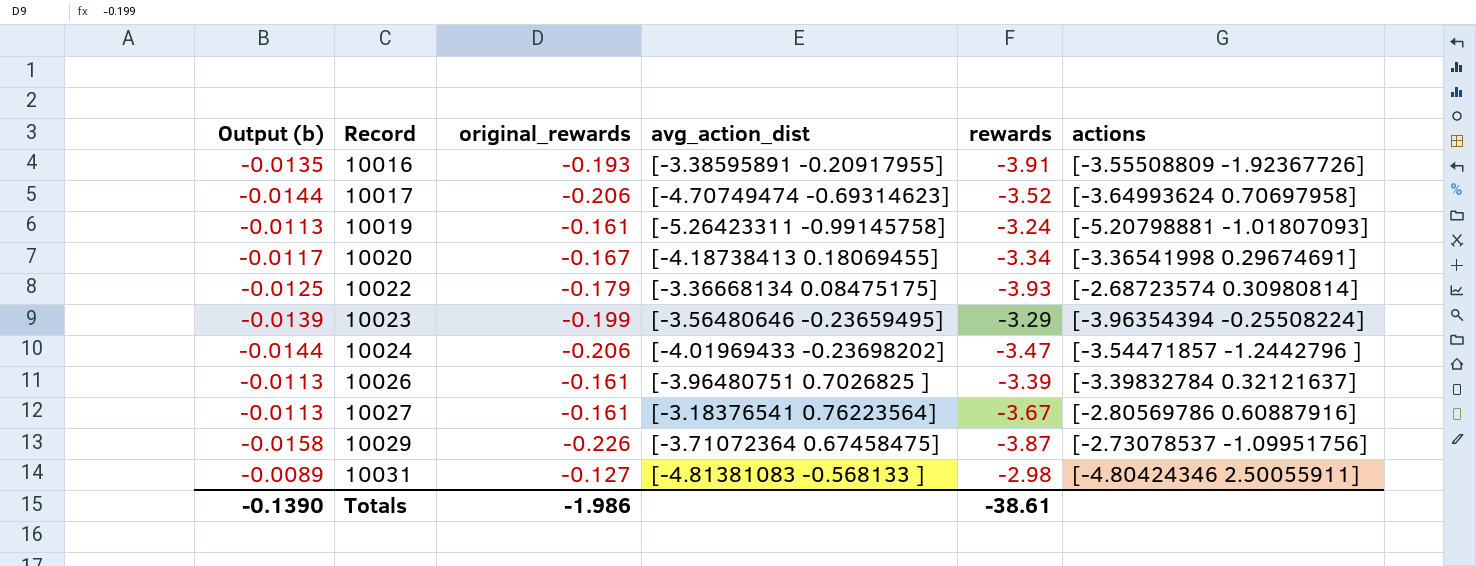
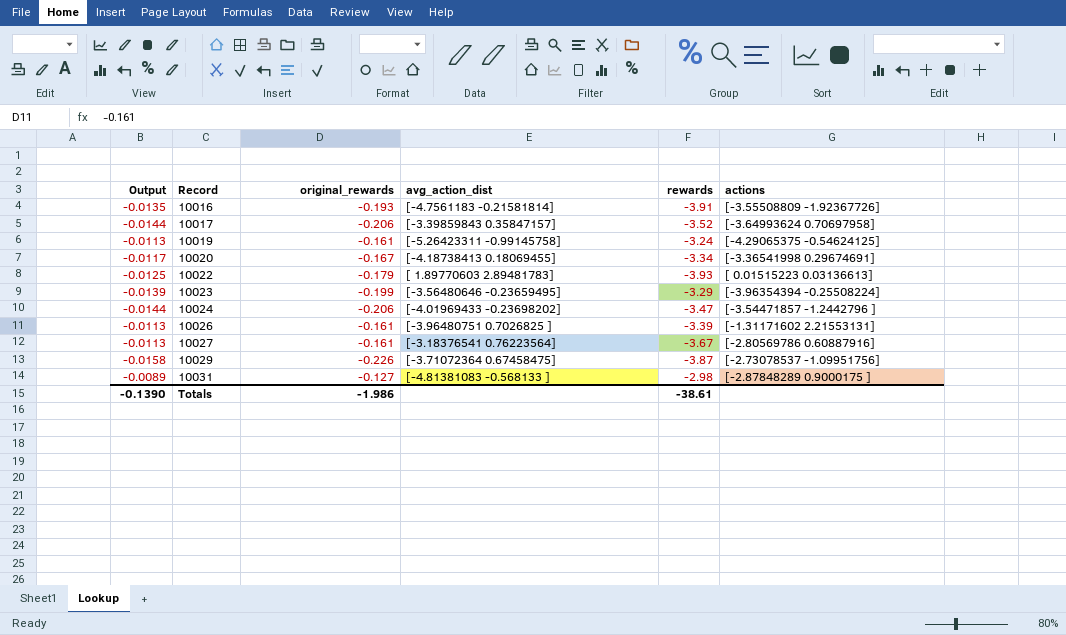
column name: Output (b) -> Output
10016 | avg_action_dist: [-3.38595891 -0.20917955] -> [-4.7561183 -0.21581814]
10017 | avg_action_dist: [-4.70749474 -0.69314623] -> [-3.39859843 0.35847157]
10019 | actions: [-5.20798881 -1.01807093] -> [-4.29065375 -0.54624125]
10022 | avg_action_dist: [-3.36668134 0.08475175] -> [ 1.89770603 2.89481783]
10022 | actions: [-2.68723574 0.30980814] -> [ 0.01515223 0.03136613]
10026 | actions: [-3.39832784 0.32121637] -> [-1.31171602 2.21553131]
10031 | actions: [-4.80424346 2.50055911] -> [-2.87848289 0.9000175 ]

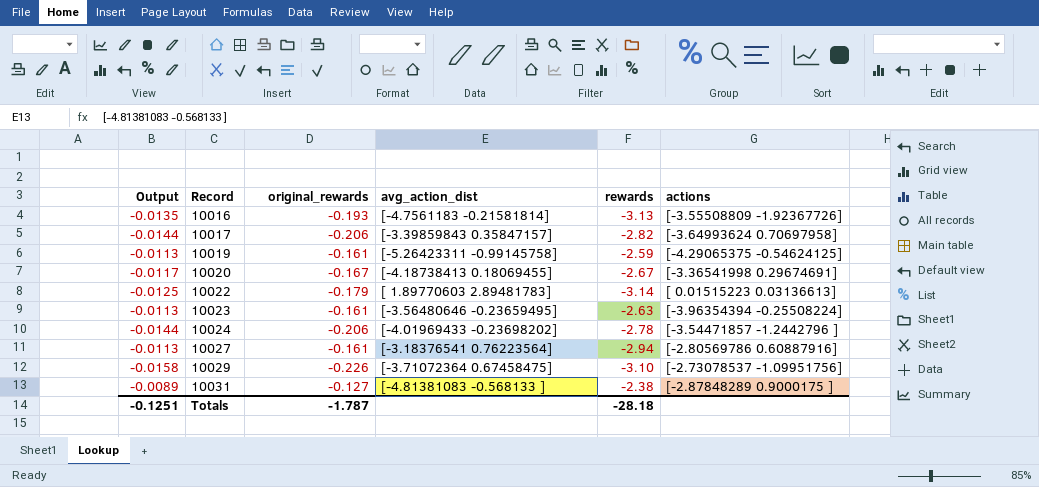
row 10026: -0.0113 | -0.161 | [-3.96480751 0.7026825 ] | -3.39 | [-1.31171602 2.21553131] -> none
10016 | rewards: -3.91 -> -3.13
10017 | rewards: -3.52 -> -2.82
10019 | rewards: -3.24 -> -2.59
10020 | rewards: -3.34 -> -2.67
10022 | rewards: -3.93 -> -3.14
10023 | Output: -0.0139 -> -0.0113
10023 | original_rewards: -0.199 -> -0.161
10023 | rewards: -3.29 -> -2.63
10024 | rewards: -3.47 -> -2.78
10027 | rewards: -3.67 -> -2.94
10029 | rewards: -3.87 -> -3.10
10031 | rewards: -2.98 -> -2.38
Totals | Output: -0.1390 -> -0.1251
Totals | original_rewards: -1.986 -> -1.787
Totals | rewards: -38.61 -> -28.18

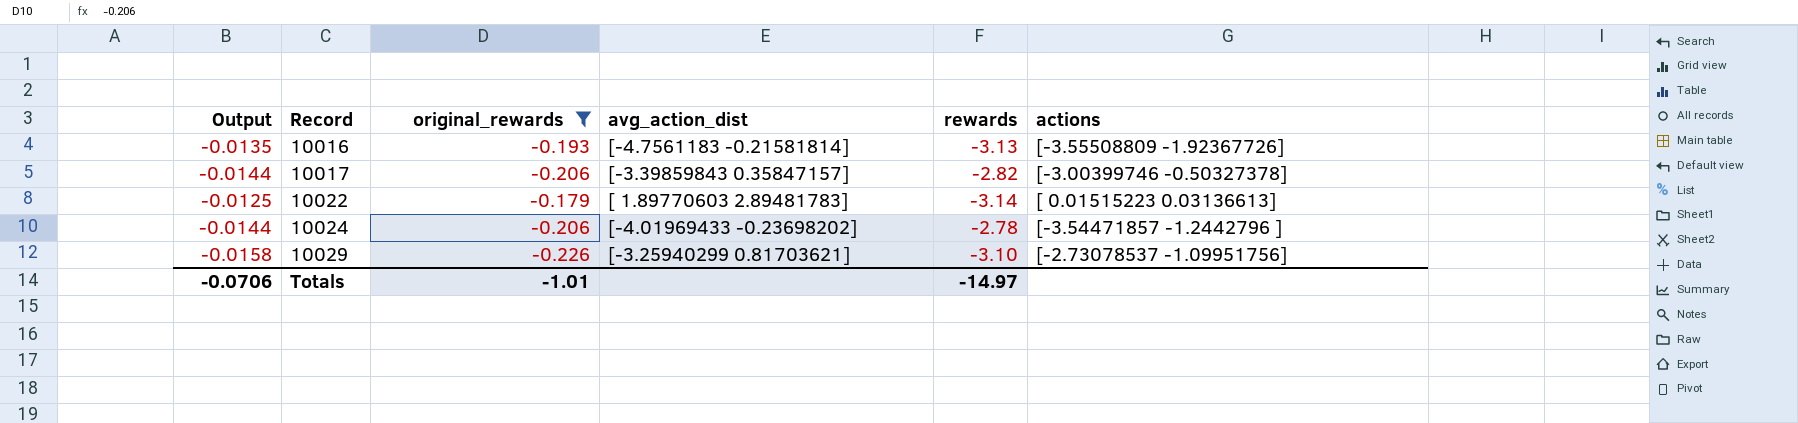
filter: none -> original_rewards <= -0.179
10017 | actions: [-3.64993624 0.70697958] -> [-3.00399746 -0.50327378]
10029 | avg_action_dist: [-3.71072364 0.67458475] -> [-3.25940299 0.81703621]
Totals | Output: -0.1251 -> -0.0706
Totals | original_rewards: -1.787 -> -1.01
Totals | rewards: -28.18 -> -14.97

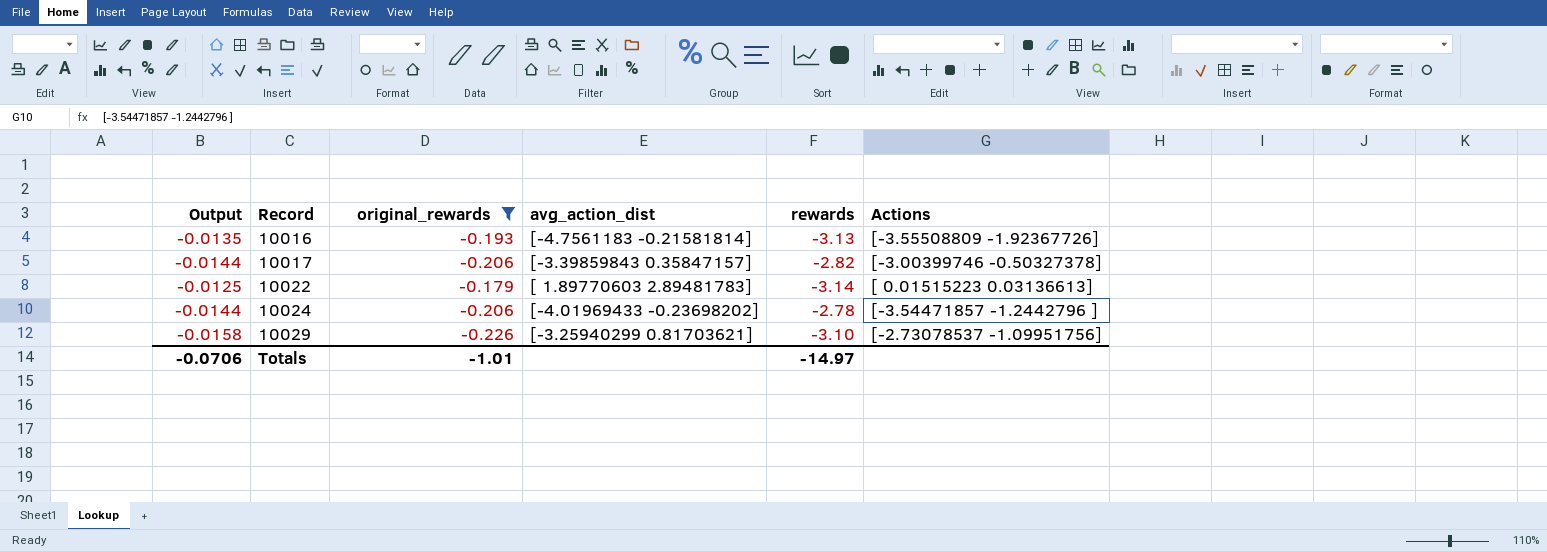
column name: actions -> Actions

